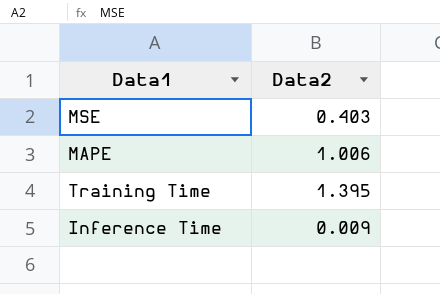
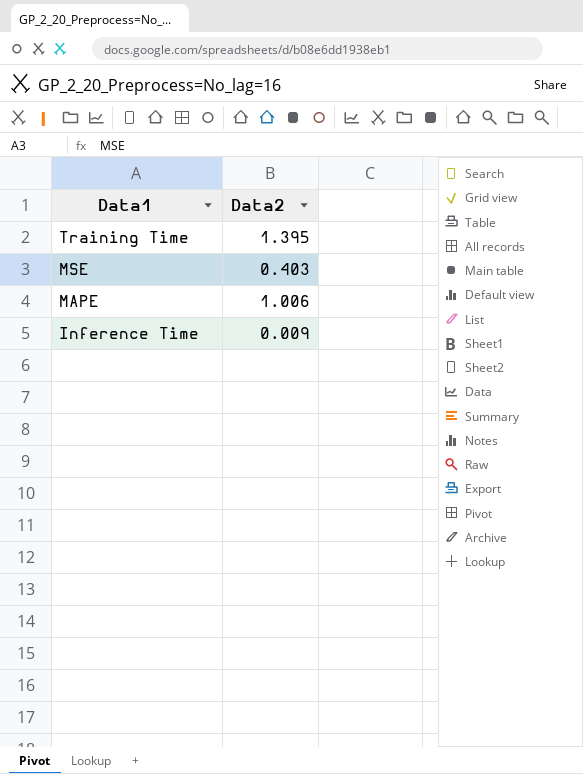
row order: none -> Data1 descending

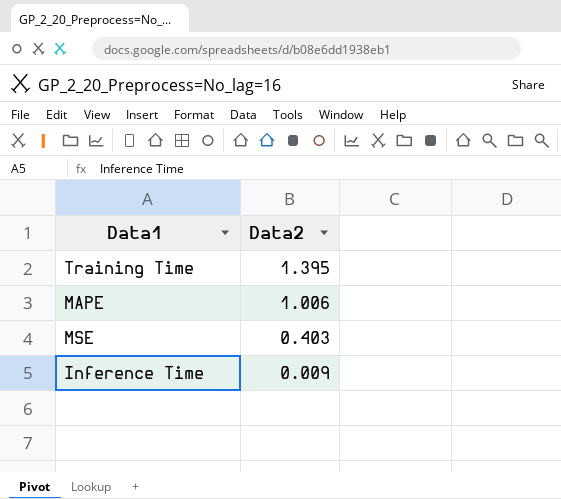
row order: Data1 descending -> Data2 descending

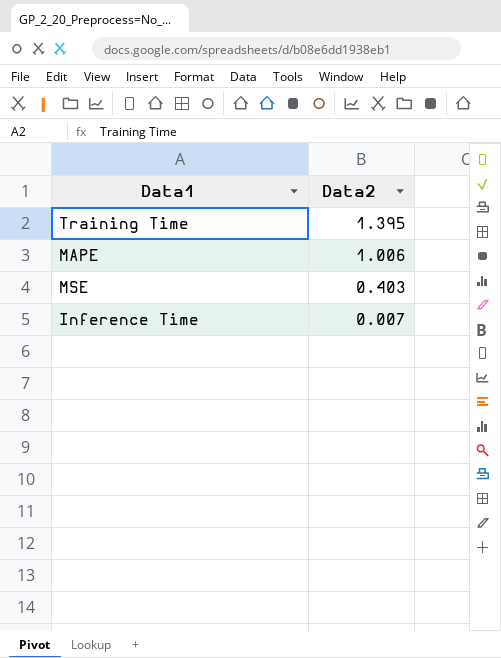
Inference Time | Data2: 0.009 -> 0.007

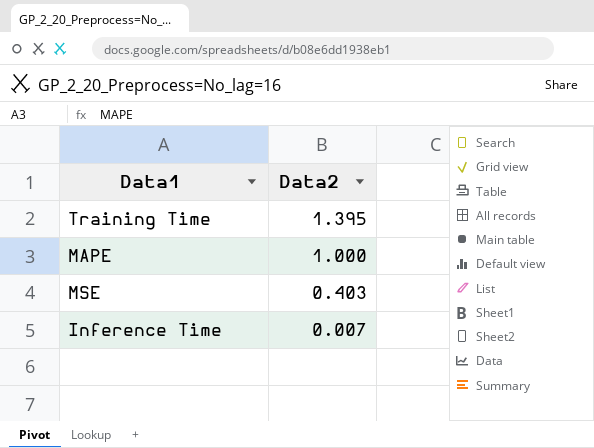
MAPE | Data2: 1.006 -> 1.000

